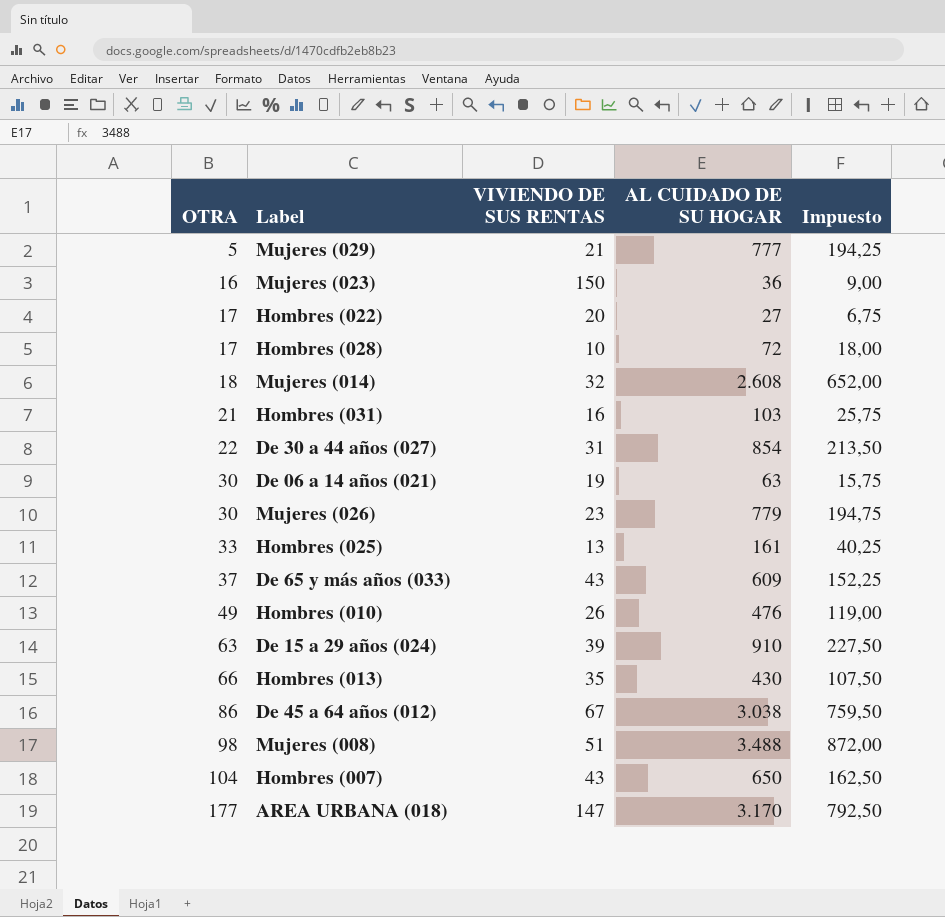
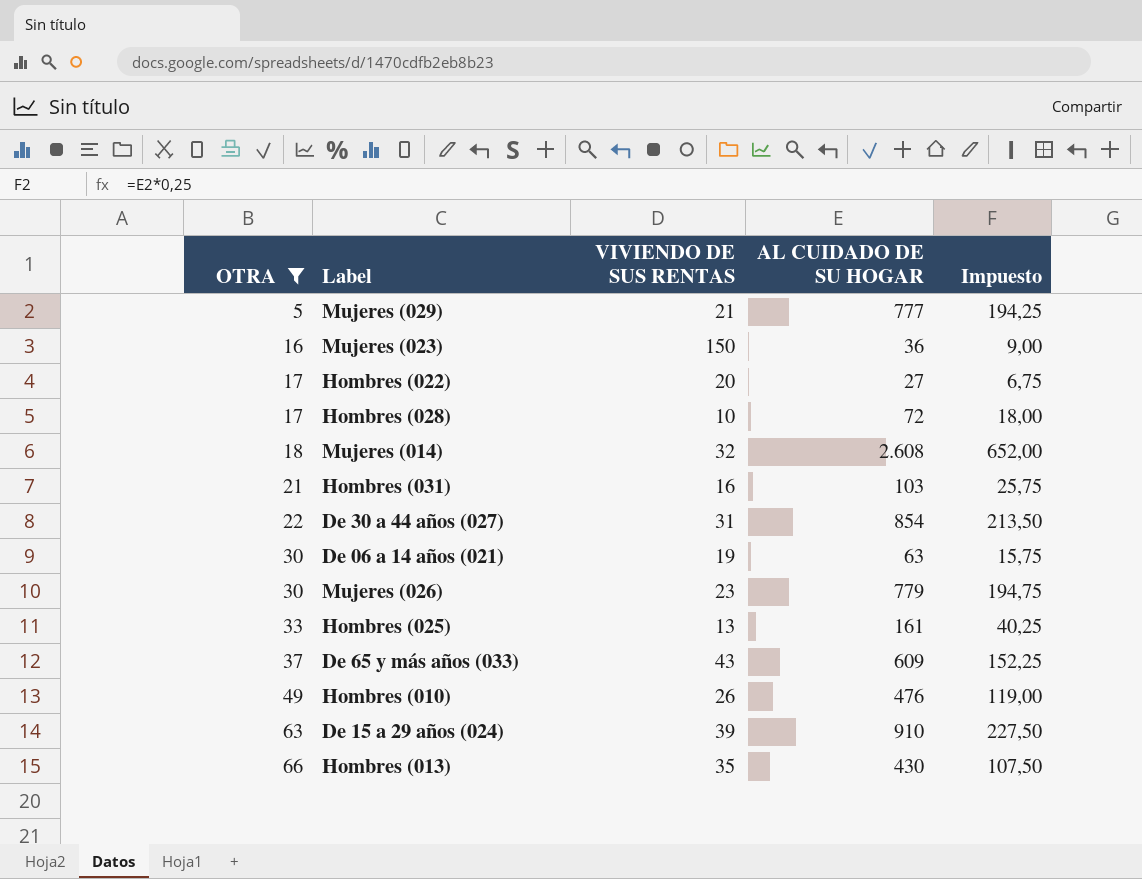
filter: none -> OTRA <= 66

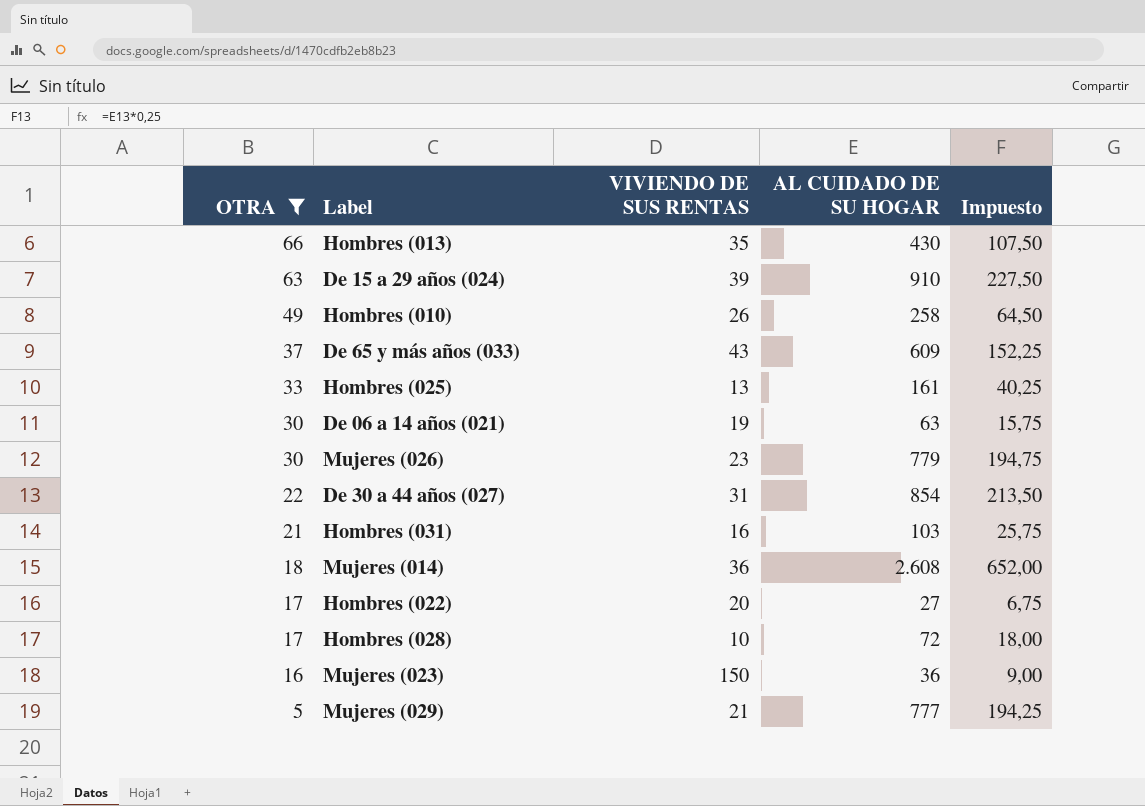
row order: OTRA ascending -> OTRA descending
Hombres (010) | AL CUIDADO DE SU HOGAR: 476 -> 258
Hombres (010) | Impuesto: 119,00 -> 64,50
Mujeres (014) | VIVIENDO DE SUS RENTAS: 32 -> 36

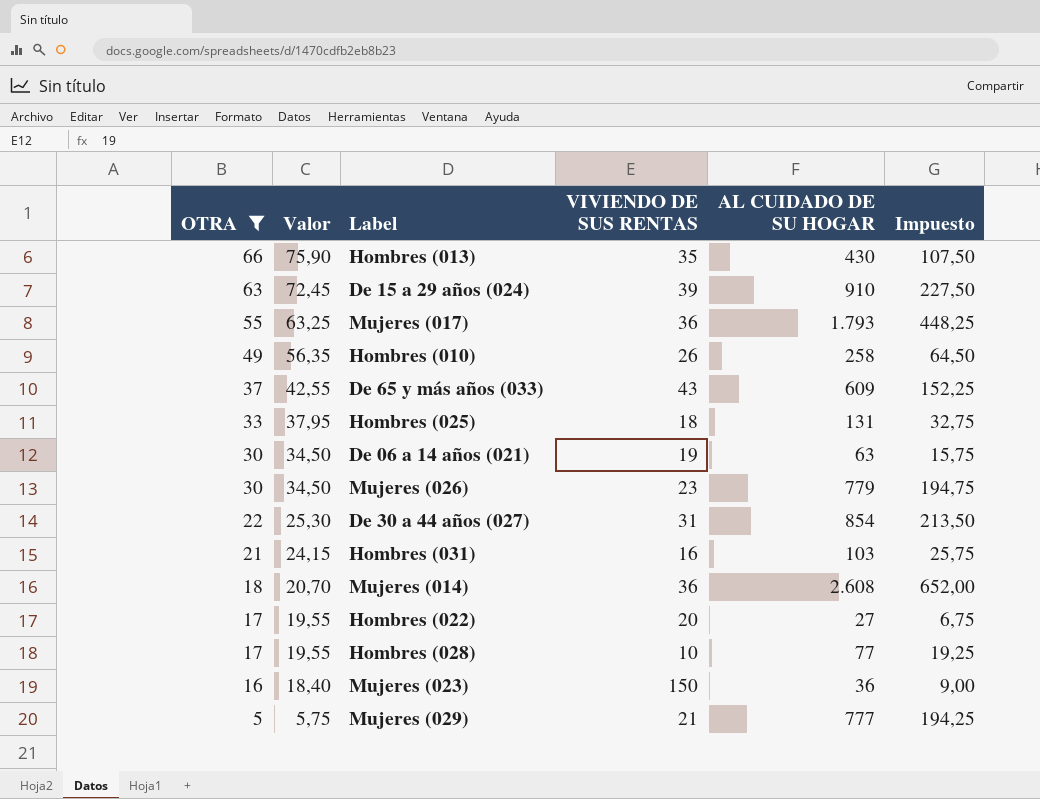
column Valor | formula: none -> [OTRA] * 1,15
row Mujeres (017): none -> 55 | 63,25 | 36 | 1.793 | 448,25
Hombres (025) | VIVIENDO DE SUS RENTAS: 13 -> 18
Hombres (025) | AL CUIDADO DE SU HOGAR: 161 -> 131
Hombres (025) | Impuesto: 40,25 -> 32,75
Hombres (028) | AL CUIDADO DE SU HOGAR: 72 -> 77
Hombres (028) | Impuesto: 18,00 -> 19,25

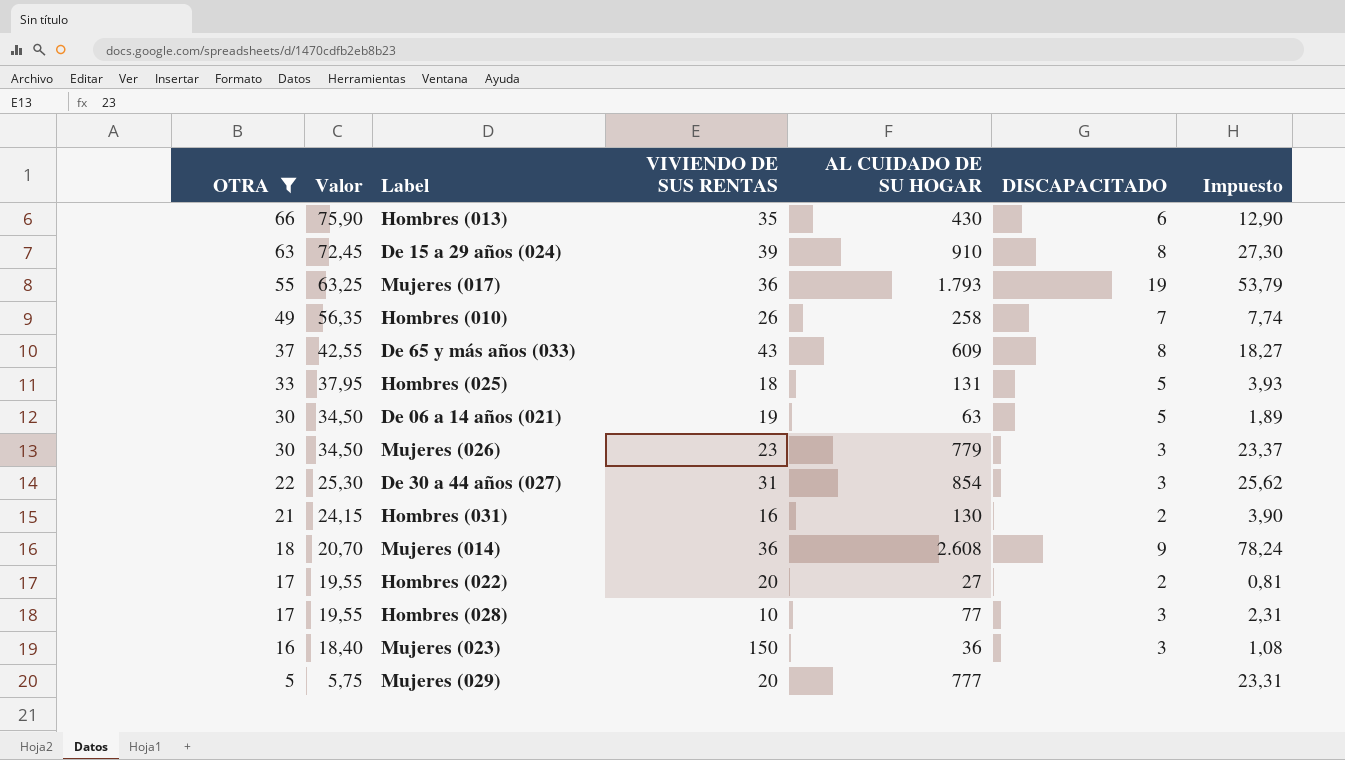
column DISCAPACITADO | position: none -> 6
column Impuesto | formula: [AL CUIDADO DE SU HOGAR] * 0,25 -> [AL CUIDADO DE SU HOGAR] * 0,03
Hombres (031) | AL CUIDADO DE SU HOGAR: 103 -> 130
Mujeres (029) | VIVIENDO DE SUS RENTAS: 21 -> 20

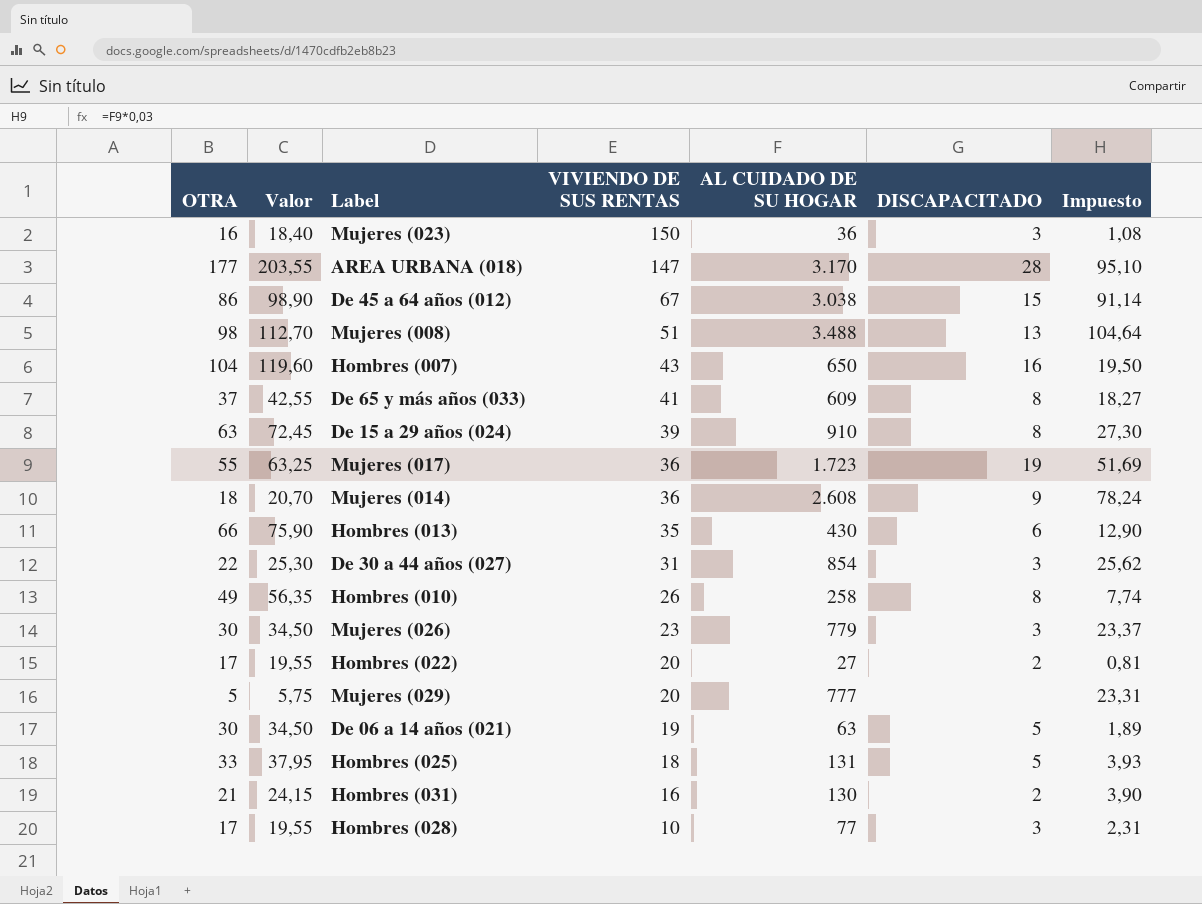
filter: OTRA <= 66 -> none
row order: OTRA descending -> VIVIENDO DE SUS RENTAS descending
De 65 y más años (033) | VIVIENDO DE SUS RENTAS: 43 -> 41
Mujeres (017) | AL CUIDADO DE SU HOGAR: 1.793 -> 1.723
Mujeres (017) | Impuesto: 53,79 -> 51,69
Hombres (010) | DISCAPACITADO: 7 -> 8

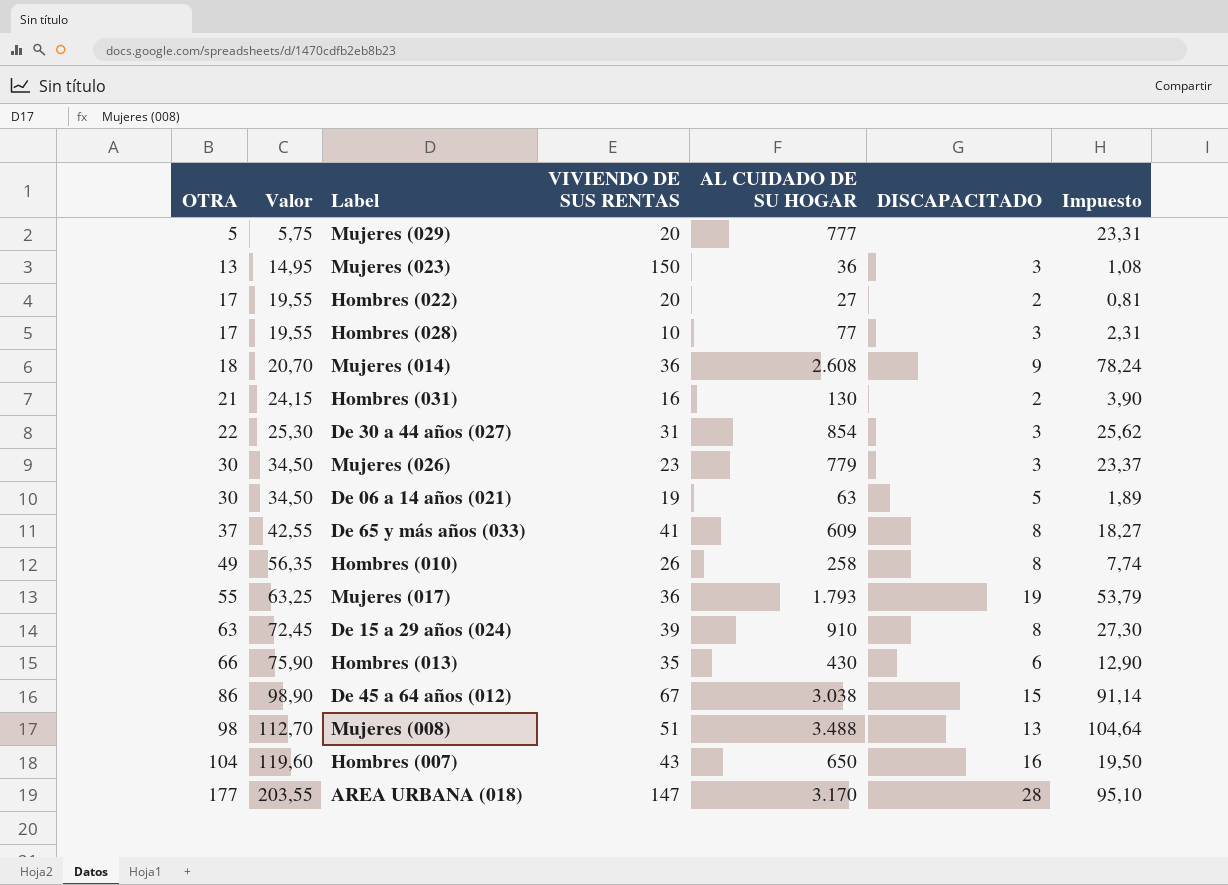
row order: VIVIENDO DE SUS RENTAS descending -> OTRA ascending
row Hombres (025): 33 | 37,95 | 18 | 131 | 5 | 3,93 -> none
Mujeres (023) | OTRA: 16 -> 13
Mujeres (023) | Valor: 18,40 -> 14,95
Mujeres (017) | AL CUIDADO DE SU HOGAR: 1.723 -> 1.793
Mujeres (017) | Impuesto: 51,69 -> 53,79

